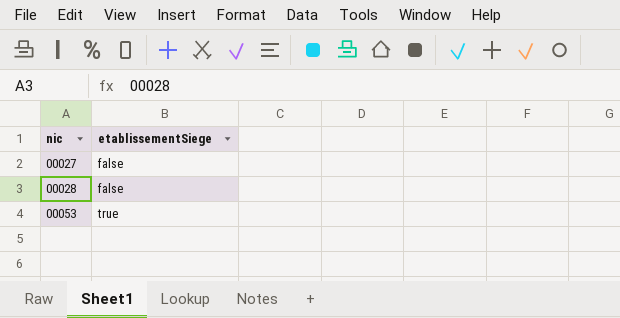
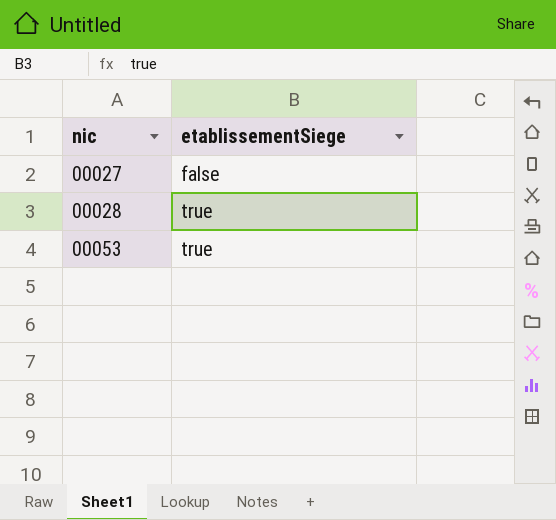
00028 | etablissementSiege: false -> true

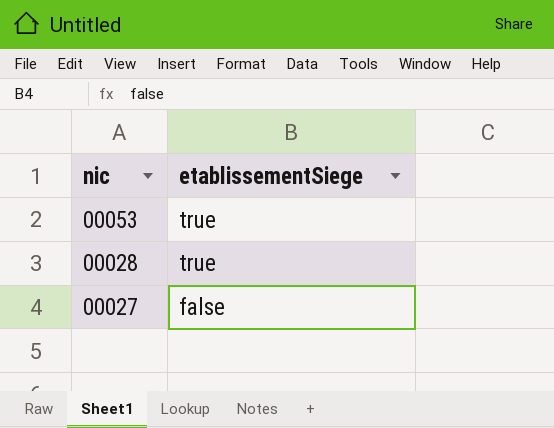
row order: nic ascending -> nic descending

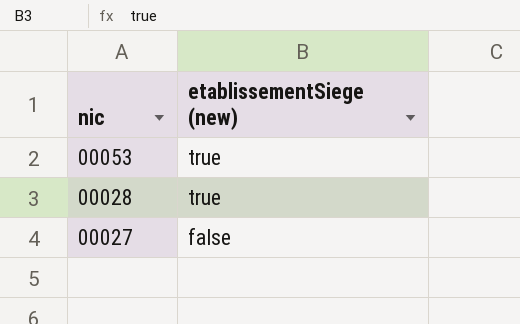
column name: etablissementSiege -> etablissementSiege (new)

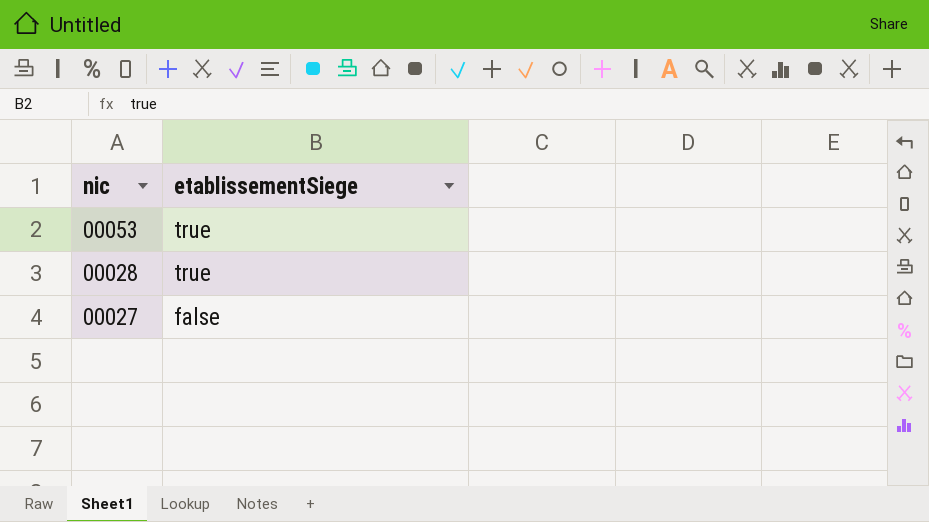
column name: etablissementSiege (new) -> etablissementSiege

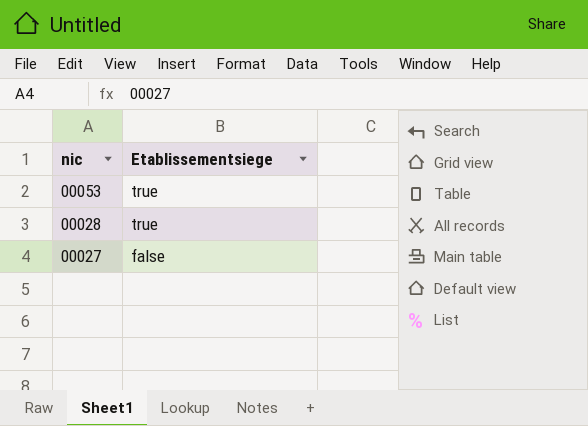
column name: etablissementSiege -> Etablissementsiege

